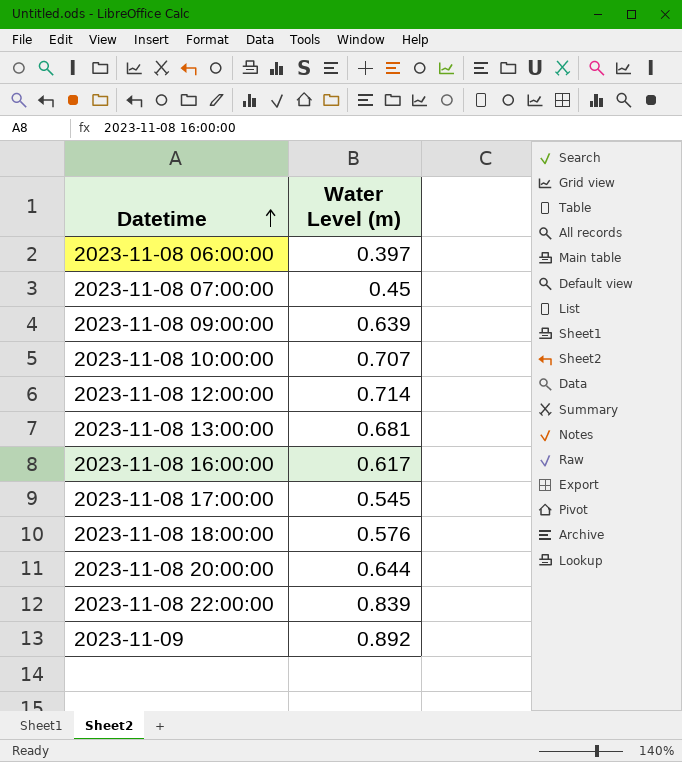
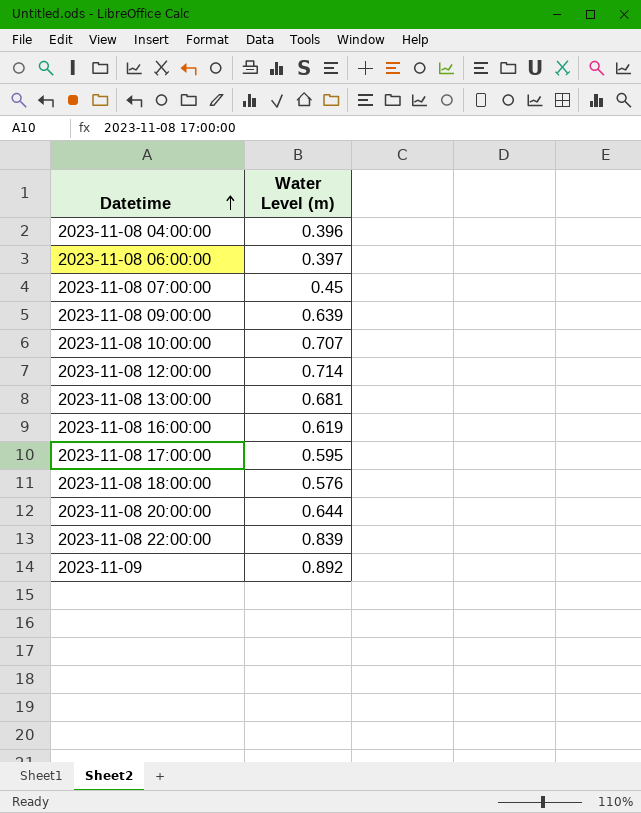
row 2023-11-08 04:00:00: none -> 0.396
2023-11-08 16:00:00 | Water Level (m): 0.617 -> 0.619
2023-11-08 17:00:00 | Water Level (m): 0.545 -> 0.595

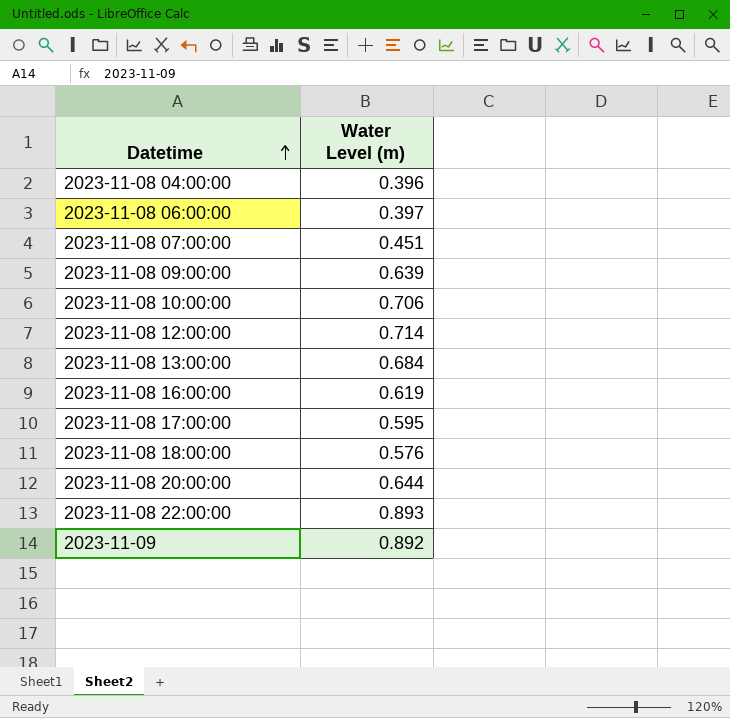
2023-11-08 07:00:00 | Water Level (m): 0.45 -> 0.451
2023-11-08 10:00:00 | Water Level (m): 0.707 -> 0.706
2023-11-08 13:00:00 | Water Level (m): 0.681 -> 0.684
2023-11-08 22:00:00 | Water Level (m): 0.839 -> 0.893

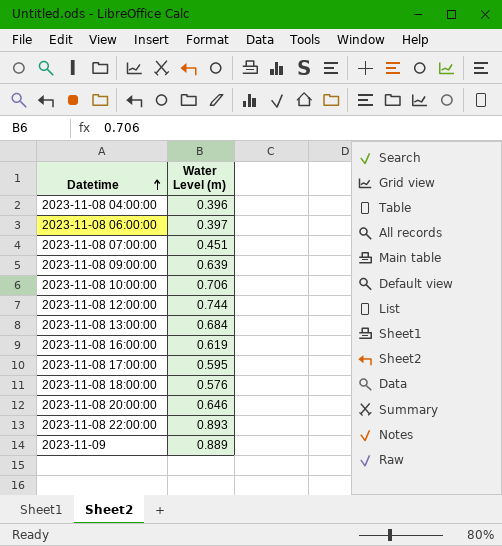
2023-11-08 12:00:00 | Water Level (m): 0.714 -> 0.744
2023-11-08 20:00:00 | Water Level (m): 0.644 -> 0.646
2023-11-09 | Water Level (m): 0.892 -> 0.889

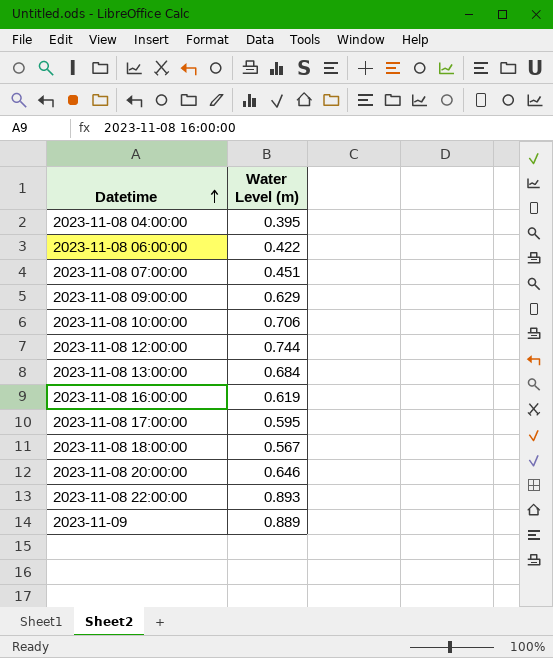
2023-11-08 04:00:00 | Water Level (m): 0.396 -> 0.395
2023-11-08 06:00:00 | Water Level (m): 0.397 -> 0.422
2023-11-08 09:00:00 | Water Level (m): 0.639 -> 0.629
2023-11-08 18:00:00 | Water Level (m): 0.576 -> 0.567

